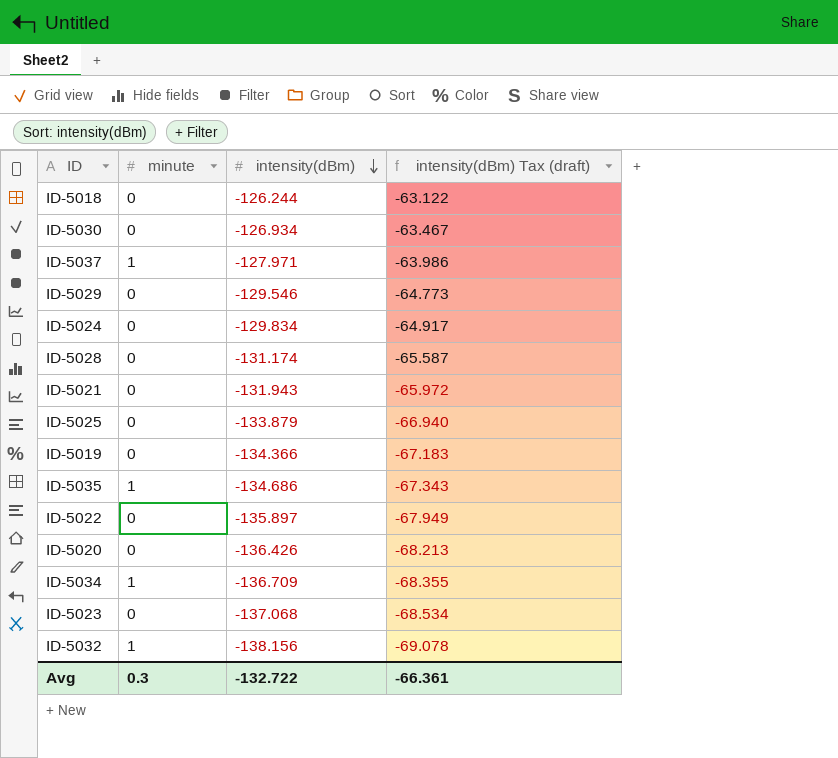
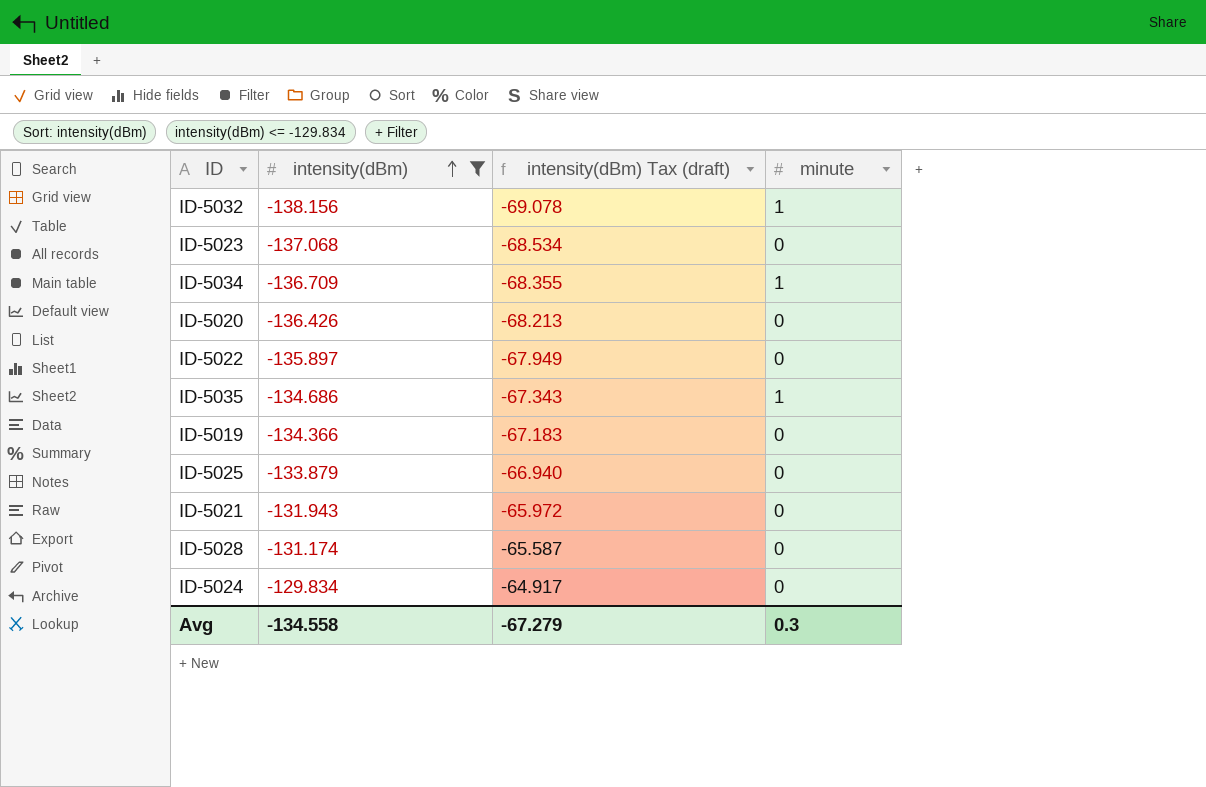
filter: none -> intensity(dBm) <= -129.834
row order: intensity(dBm) descending -> intensity(dBm) ascending
column minute | position: 2 -> 4
Avg | intensity(dBm): -132.722 -> -134.558
Avg | intensity(dBm) Tax (draft): -66.361 -> -67.279

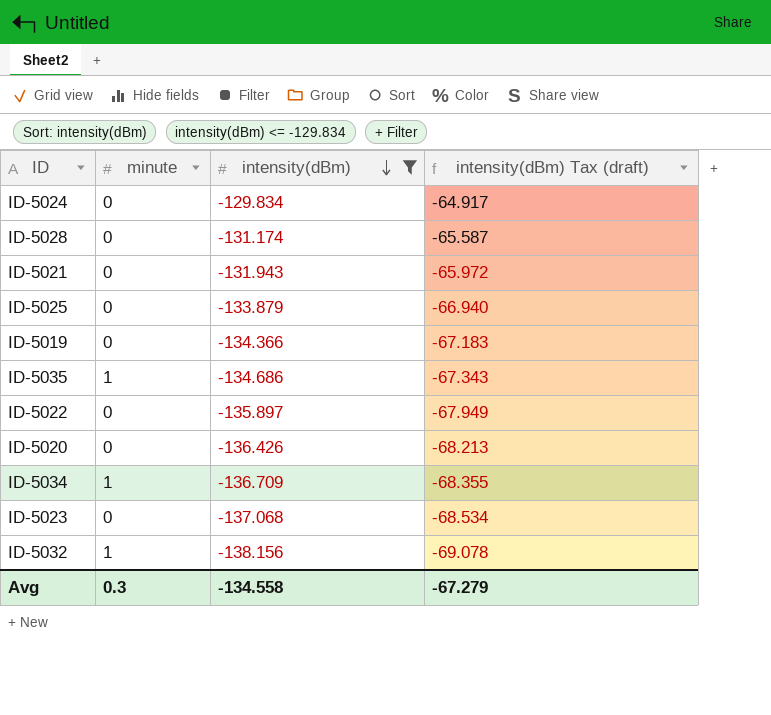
row order: intensity(dBm) ascending -> intensity(dBm) descending
column minute | position: 4 -> 2

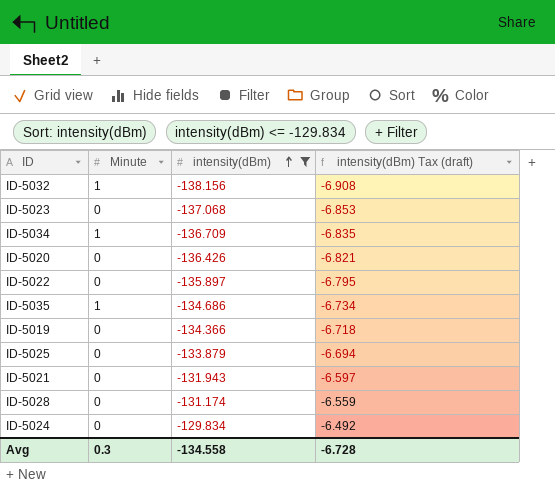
row order: intensity(dBm) descending -> intensity(dBm) ascending
column name: minute -> Minute
column intensity(dBm) Tax (draft) | formula: [intensity(dBm)] * 0.5 -> [intensity(dBm)] * 0.05
Avg | intensity(dBm) Tax (draft): -67.279 -> -6.728

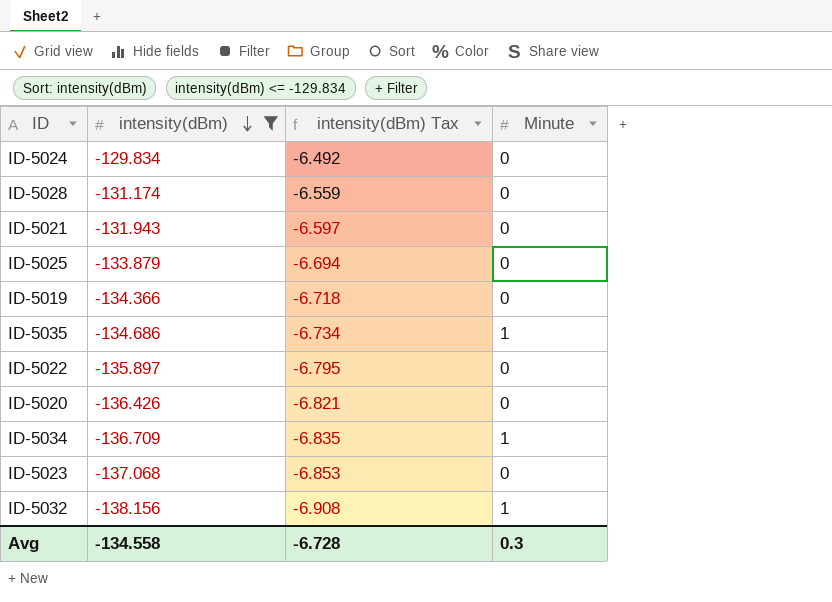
row order: intensity(dBm) ascending -> intensity(dBm) descending
column name: intensity(dBm) Tax (draft) -> intensity(dBm) Tax
column Minute | position: 2 -> 4

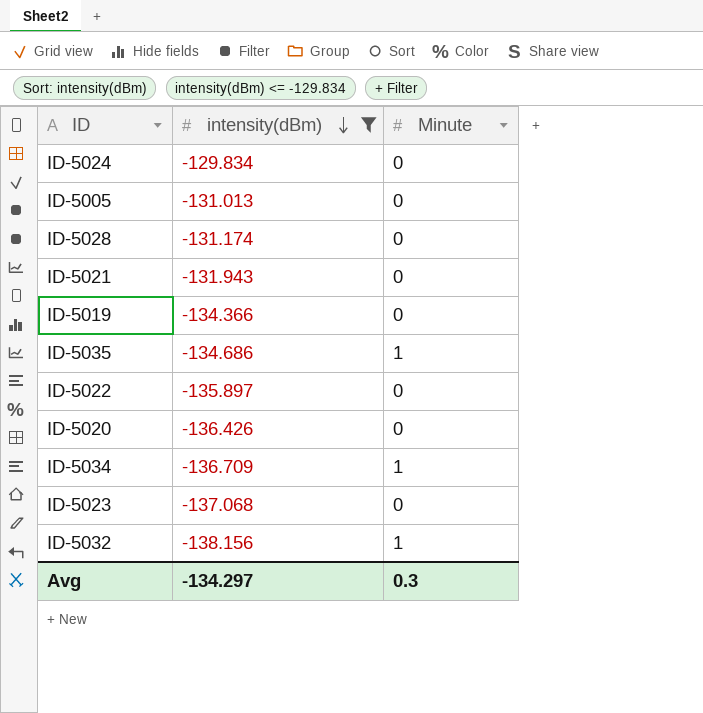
column intensity(dBm) Tax | formula: [intensity(dBm)] * 0.05 -> none
row ID-5025: -133.879 | -6.694 | 0 -> none
row ID-5005: none -> -131.013 | 0
Avg | intensity(dBm): -134.558 -> -134.297

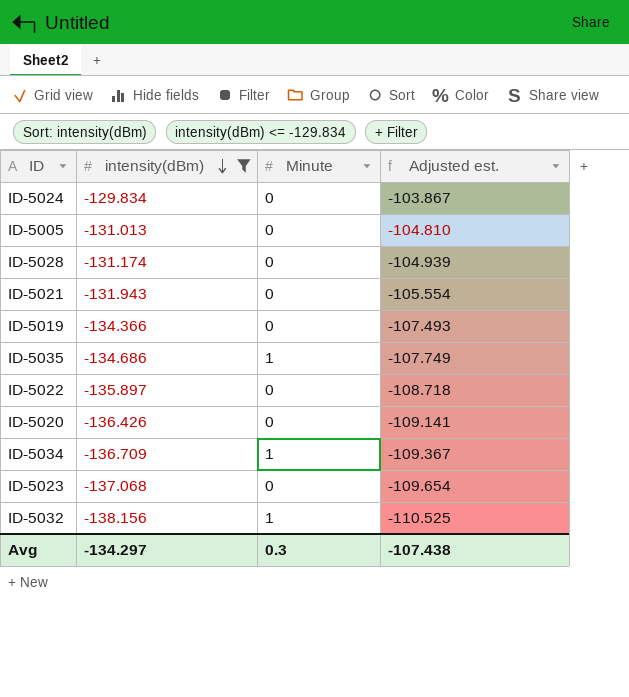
column Adjusted est. | formula: none -> [intensity(dBm)] * 0.8

